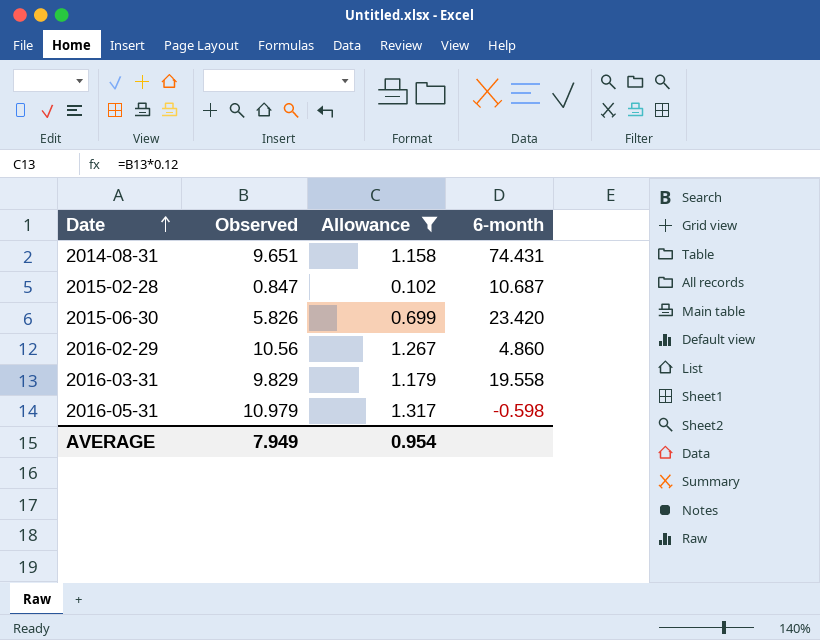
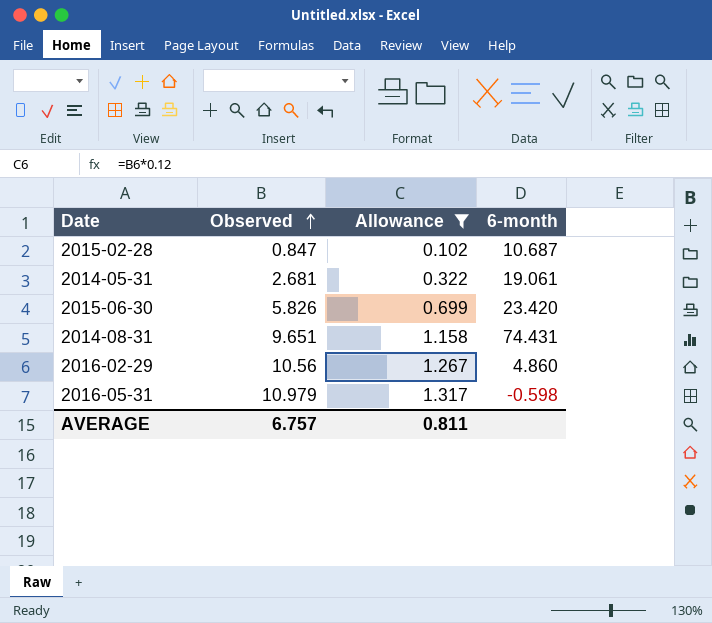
row order: Date ascending -> Observed ascending
row 2016-03-31: 9.829 | 1.179 | 19.558 -> none
row 2014-05-31: none -> 2.681 | 0.322 | 19.061
AVERAGE | Observed: 7.949 -> 6.757
AVERAGE | Allowance: 0.954 -> 0.811

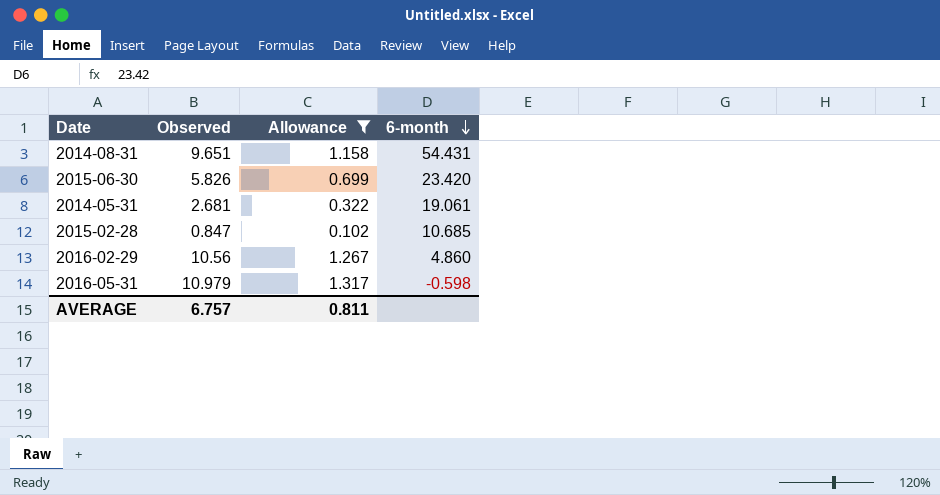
row order: Observed ascending -> 6-month descending
2014-08-31 | 6-month: 74.431 -> 54.431
2015-02-28 | 6-month: 10.687 -> 10.685

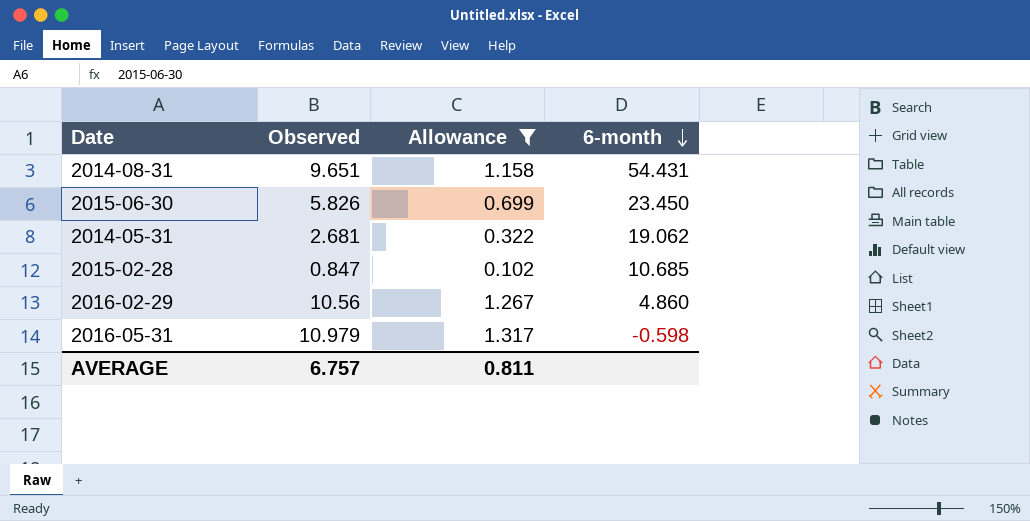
2015-06-30 | 6-month: 23.420 -> 23.450
2014-05-31 | 6-month: 19.061 -> 19.062

